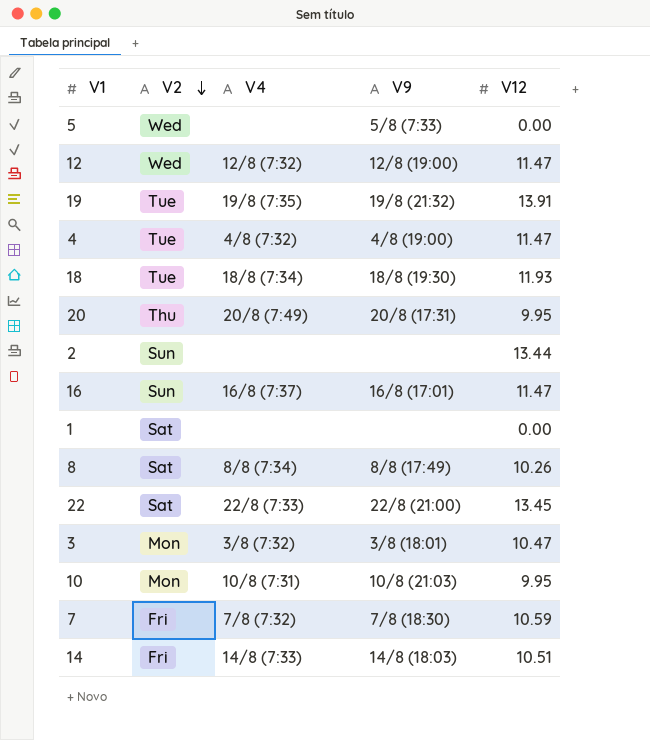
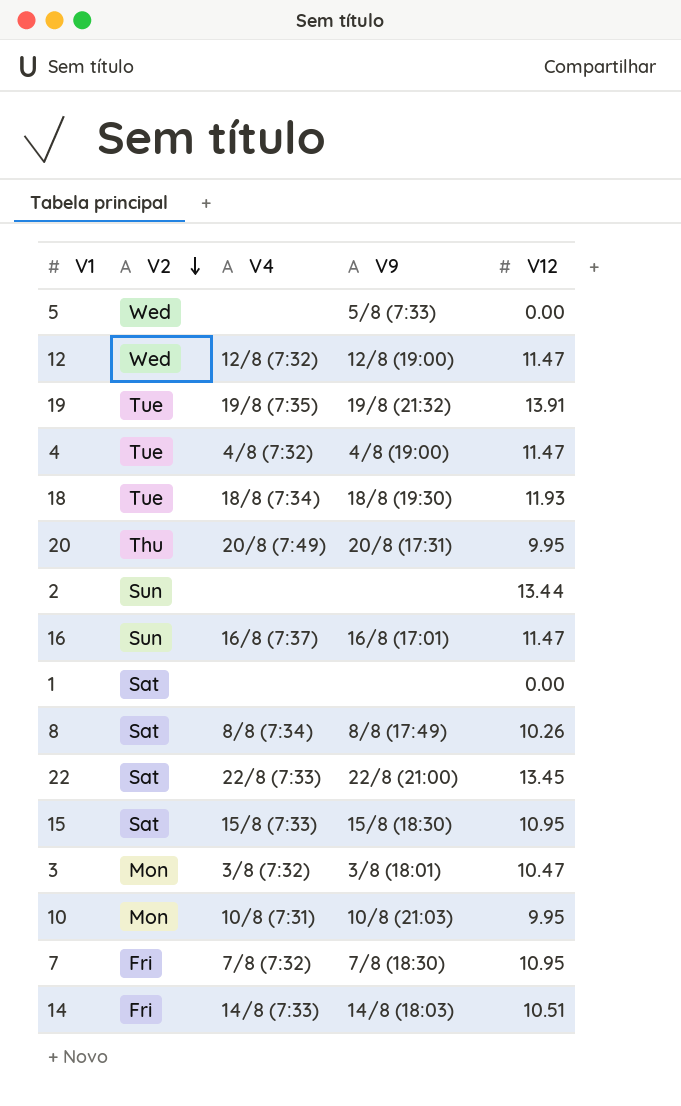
row 15: none -> Sat | 15/8 (7:33) | 15/8 (18:30) | 10.95
7 | V12: 10.59 -> 10.95

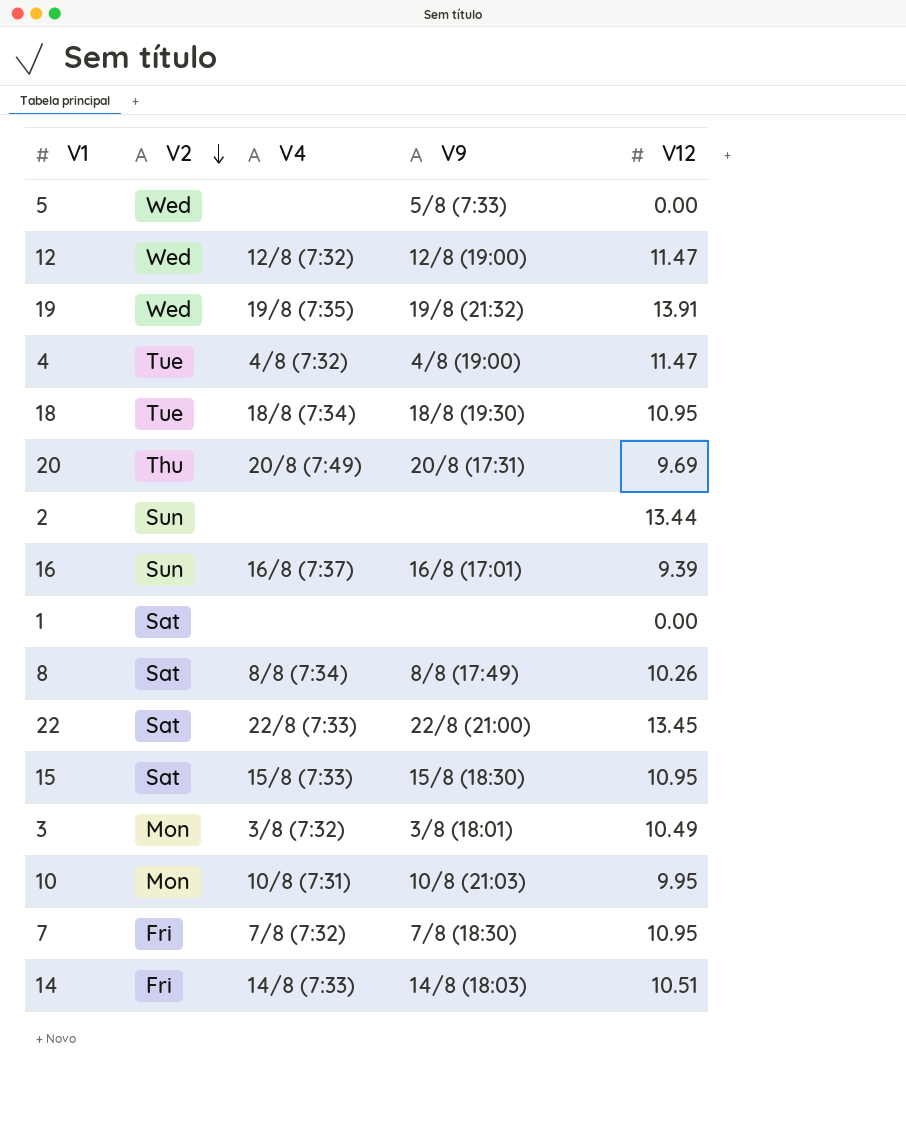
19 | V2: Tue -> Wed
18 | V12: 11.93 -> 10.95
20 | V12: 9.95 -> 9.69
16 | V12: 11.47 -> 9.39
3 | V12: 10.47 -> 10.49

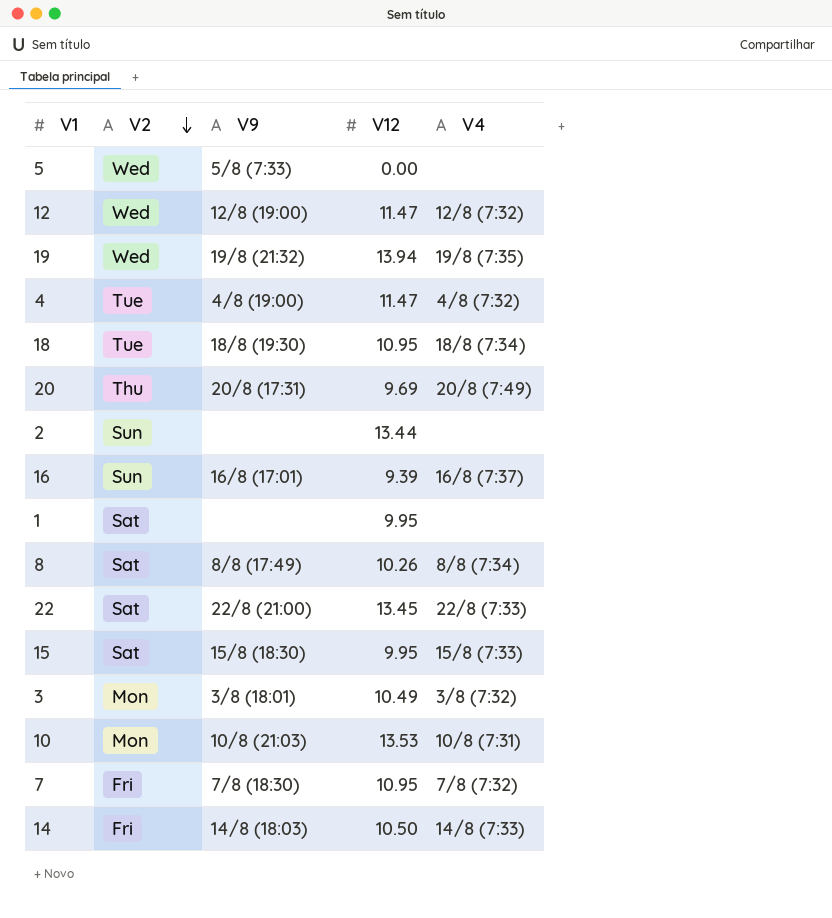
column V4 | position: 3 -> 5
19 | V12: 13.91 -> 13.94
1 | V12: 0.00 -> 9.95
15 | V12: 10.95 -> 9.95
10 | V12: 9.95 -> 13.53
14 | V12: 10.51 -> 10.50

